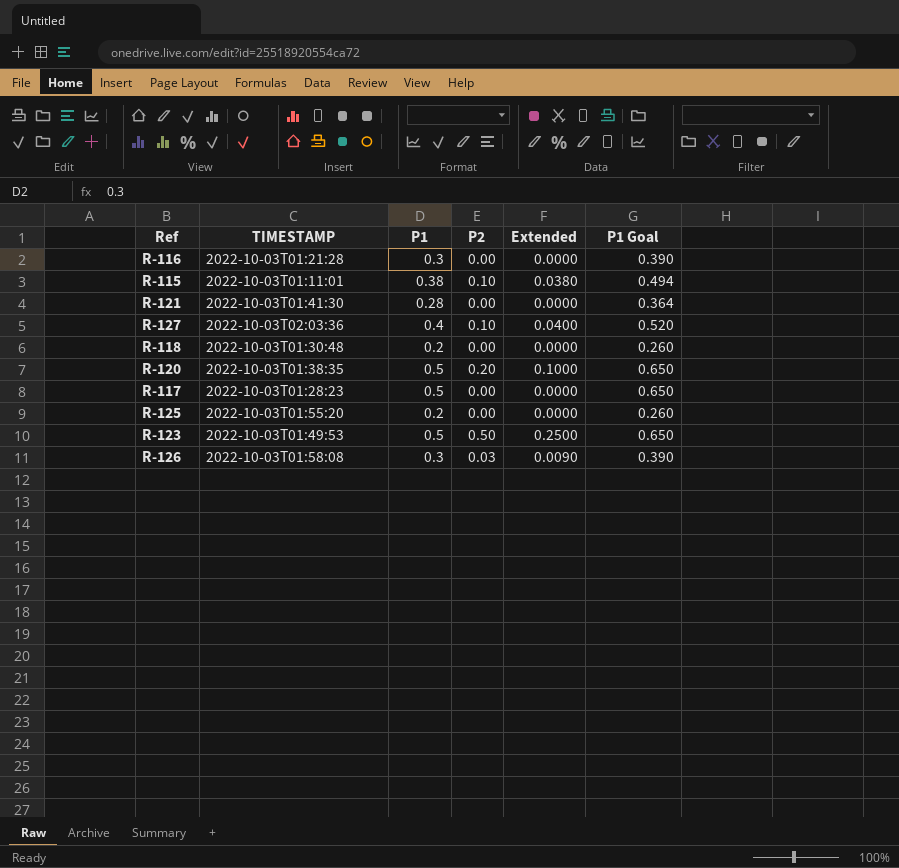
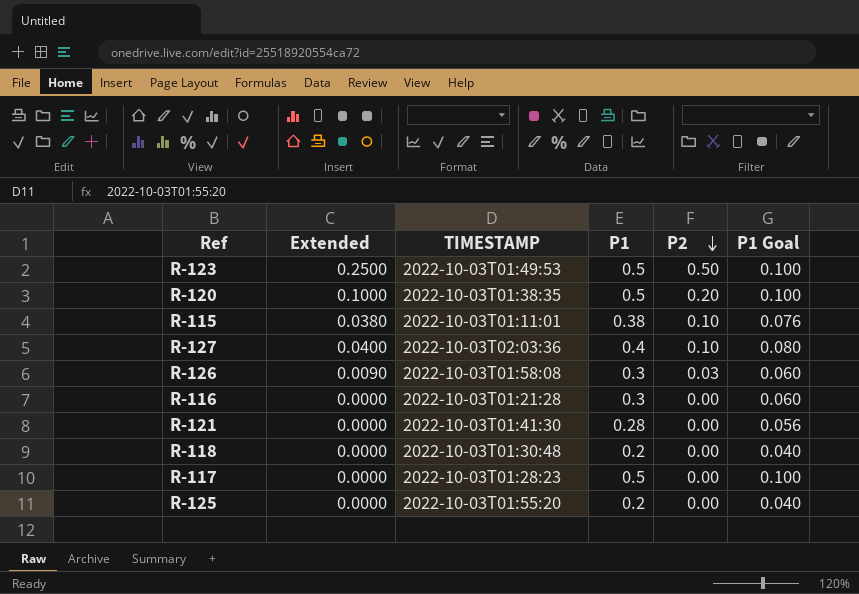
row order: none -> P2 descending
column Extended | position: 5 -> 2
column P1 Goal | formula: [P1] * 1.3 -> [P1] * 0.2

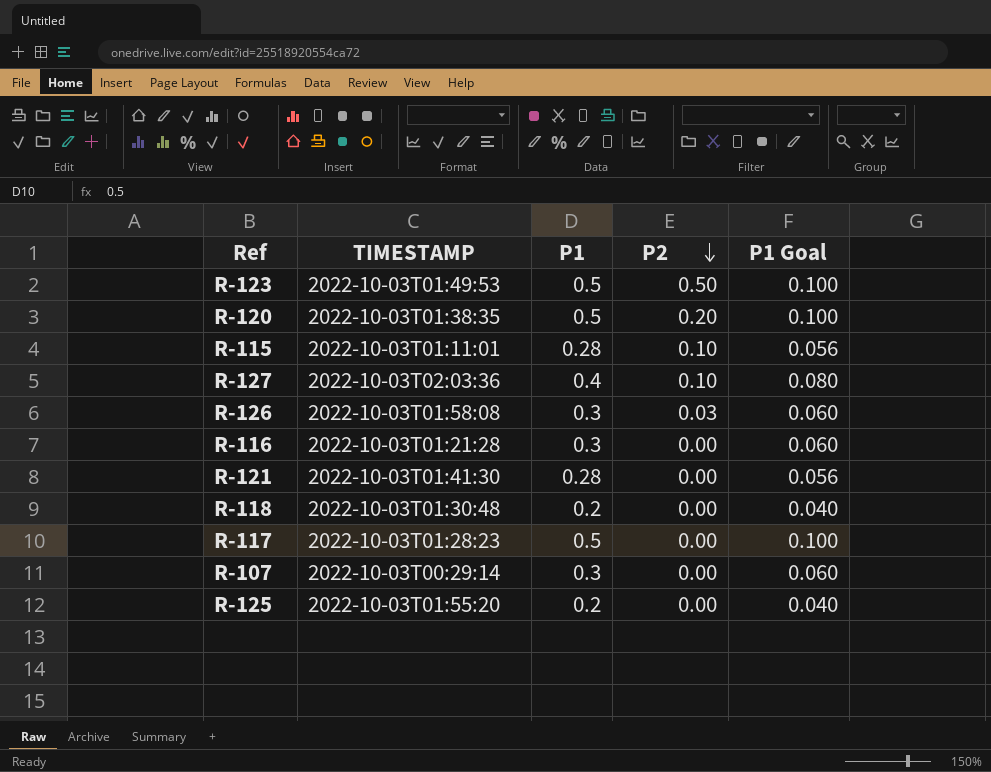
column Extended | formula: [P1] * [P2] -> none
R-115 | P1: 0.38 -> 0.28
R-115 | P1 Goal: 0.076 -> 0.056
row R-107: none -> 2022-10-03T00:29:14 | 0.3 | 0.00 | 0.060

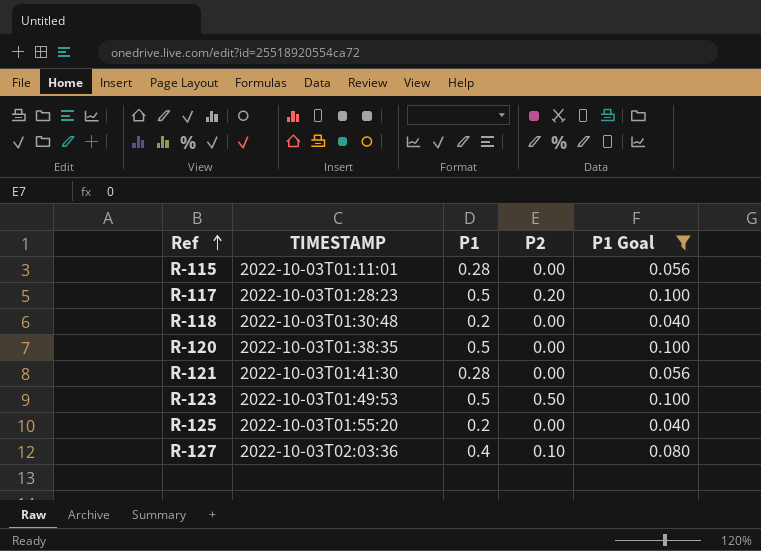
filter: none -> P1 Goal != 0.060
row order: P2 descending -> Ref ascending
R-115 | P2: 0.10 -> 0.00
R-117 | P2: 0.00 -> 0.20
R-120 | P2: 0.20 -> 0.00

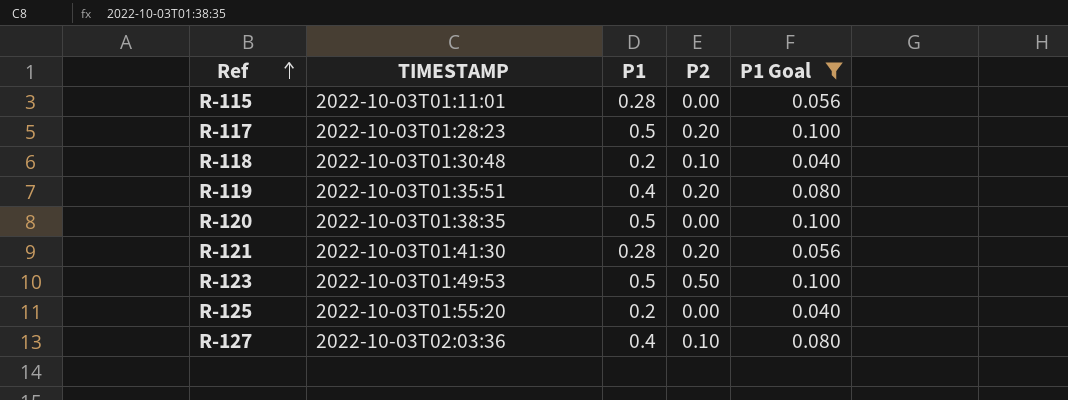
R-118 | P2: 0.00 -> 0.10
row R-119: none -> 2022-10-03T01:35:51 | 0.4 | 0.20 | 0.080
R-121 | P2: 0.00 -> 0.20

